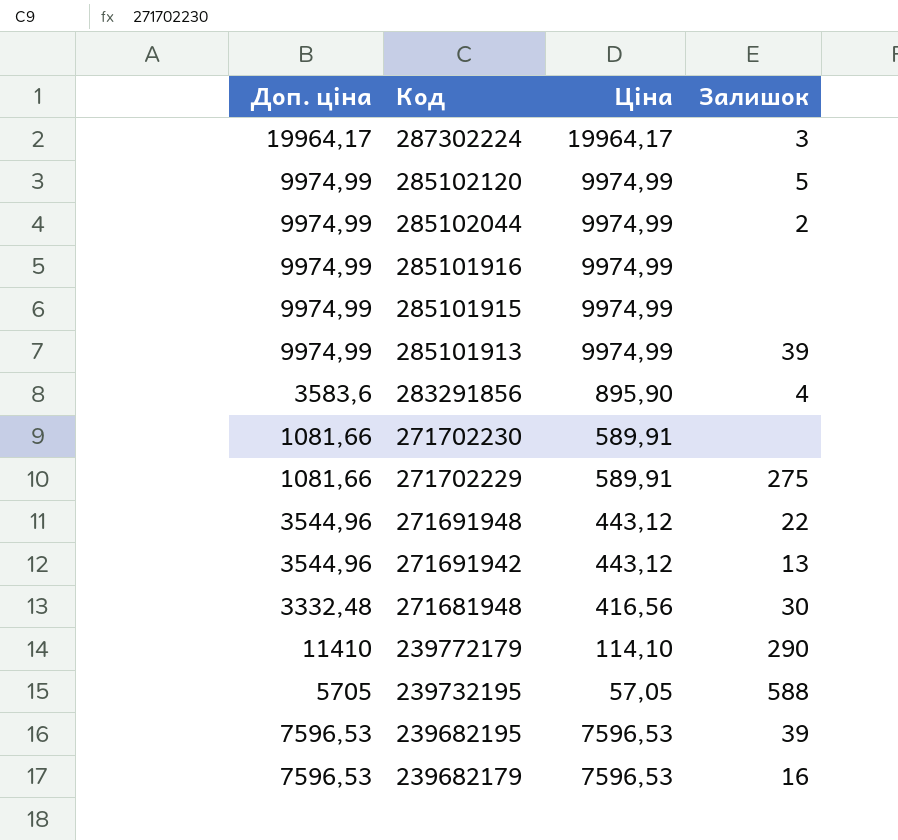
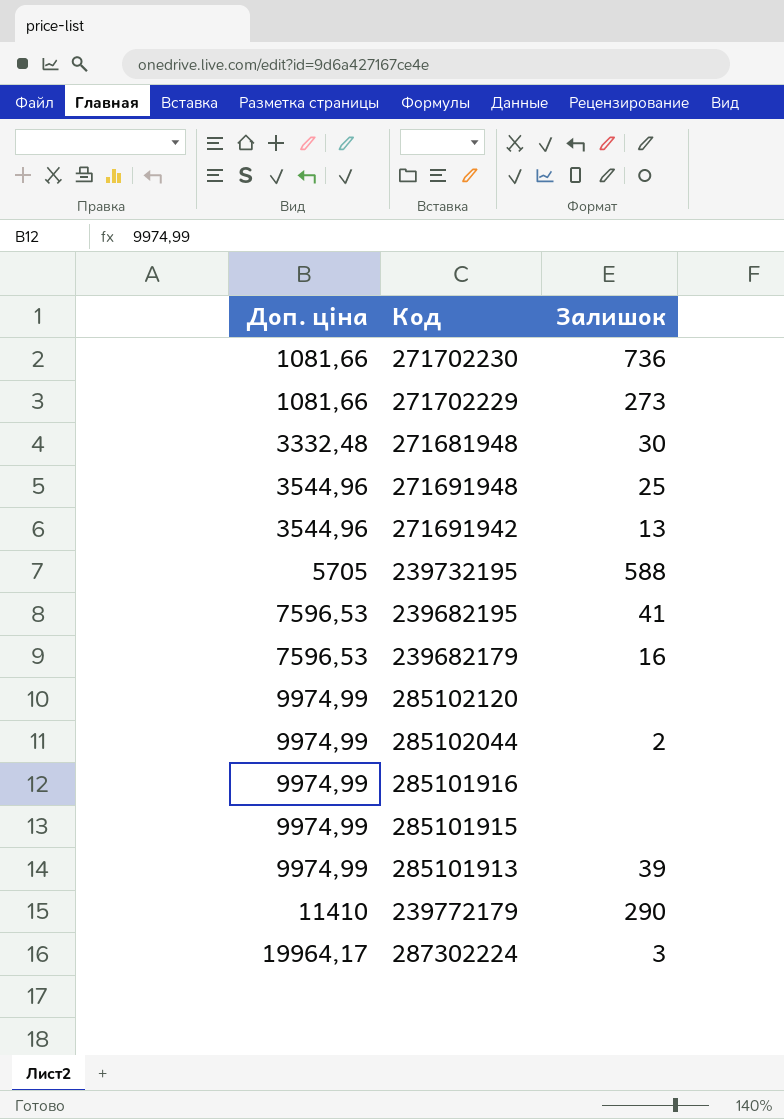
row order: Код descending -> Доп. ціна ascending
column Ціна | position: 3 -> none
row 283291856: 3583,6 | 895,90 | 4 -> none
271702230 | Залишок: none -> 736
271702229 | Залишок: 275 -> 273
271691948 | Залишок: 22 -> 25
239682195 | Залишок: 39 -> 41
285102120 | Залишок: 5 -> none

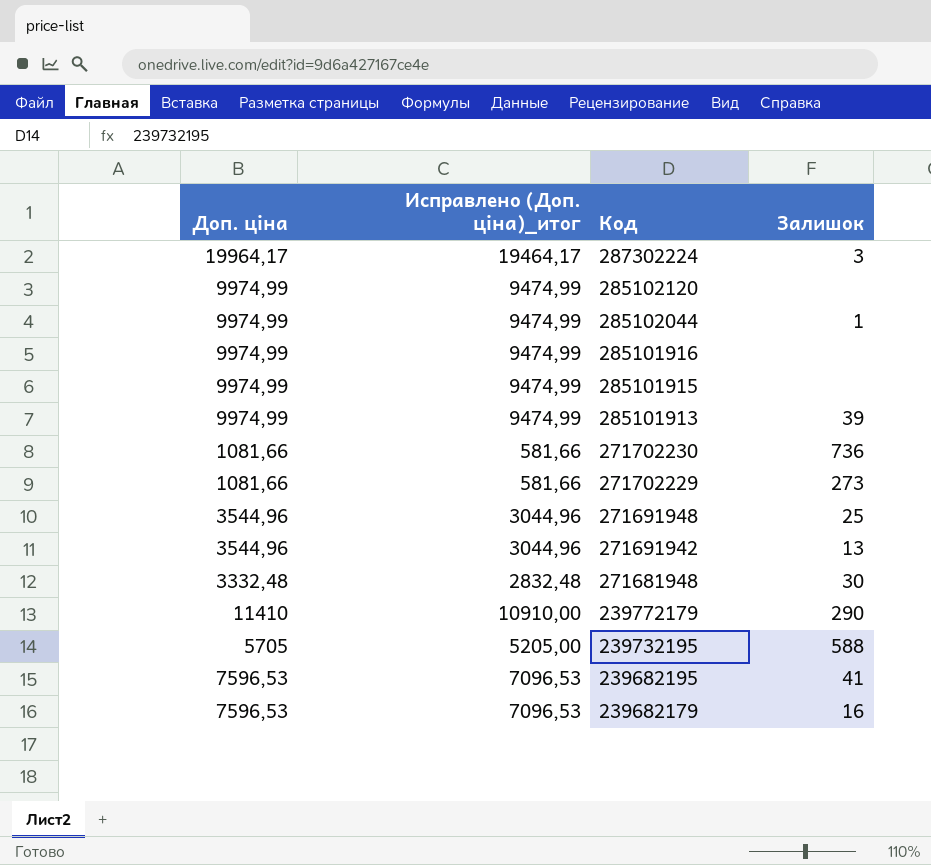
row order: Доп. ціна ascending -> Код descending
column Исправлено (Доп. ціна)_итог | formula: none -> [Доп. ціна] - 500
285102044 | Залишок: 2 -> 1

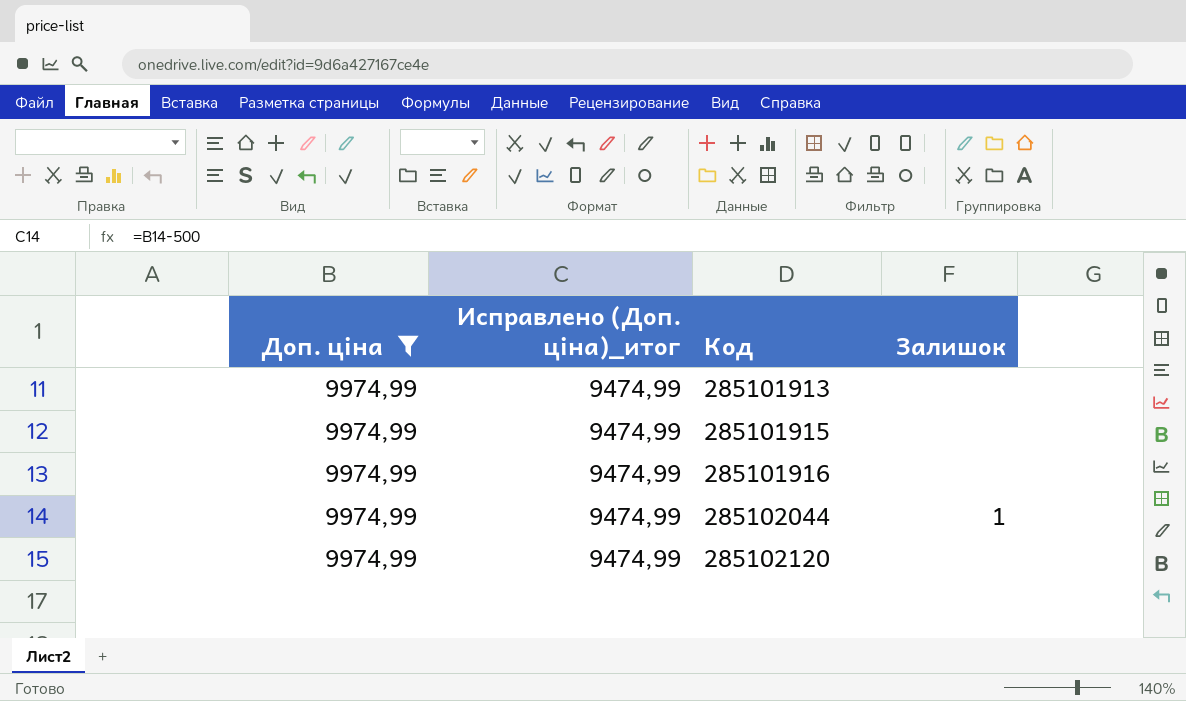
filter: none -> Доп. ціна = 9974,99
row order: Код descending -> Код ascending
285101913 | Залишок: 39 -> none

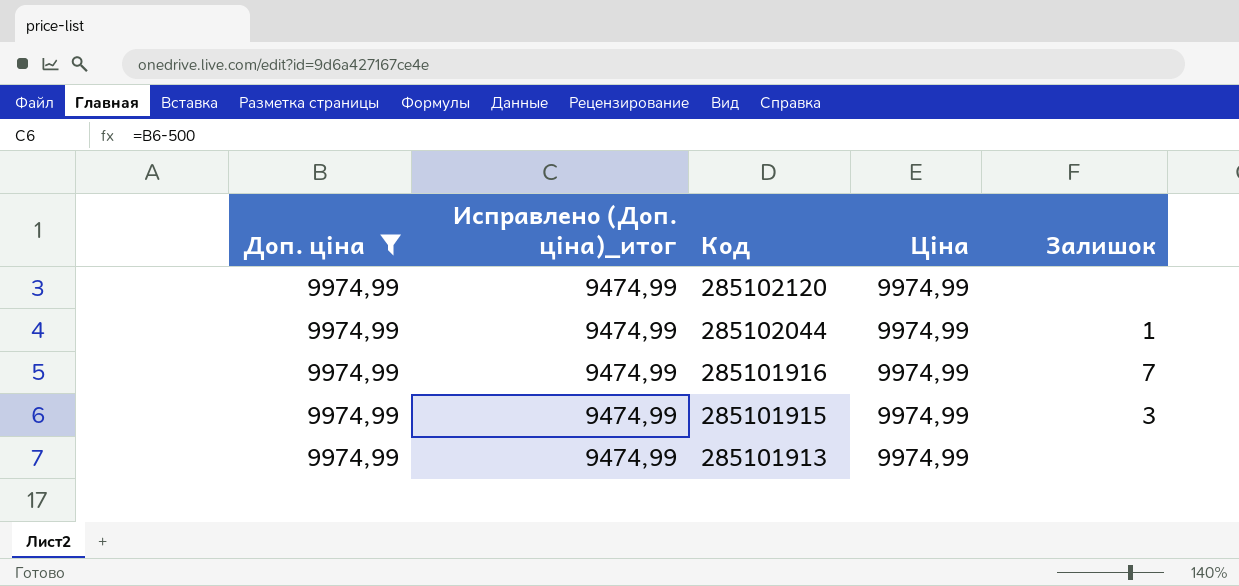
row order: Код ascending -> Код descending
column Ціна | position: none -> 4
285101916 | Залишок: none -> 7
285101915 | Залишок: none -> 3

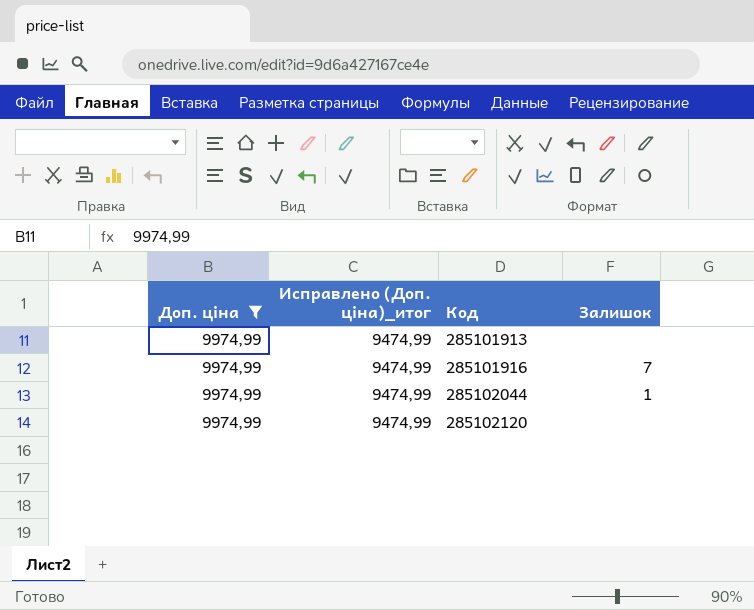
row order: Код descending -> Код ascending
column Ціна | position: 4 -> none
row 285101915: 9974,99 | 9474,99 | 9974,99 | 3 -> none

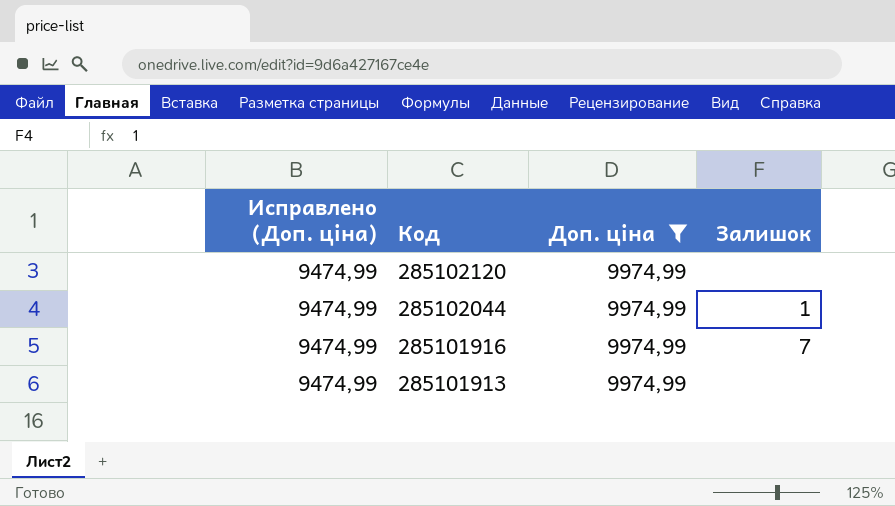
row order: Код ascending -> Код descending
column name: Исправлено (Доп. ціна)_итог -> Исправлено (Доп. ціна)
column Доп. ціна | position: 1 -> 3

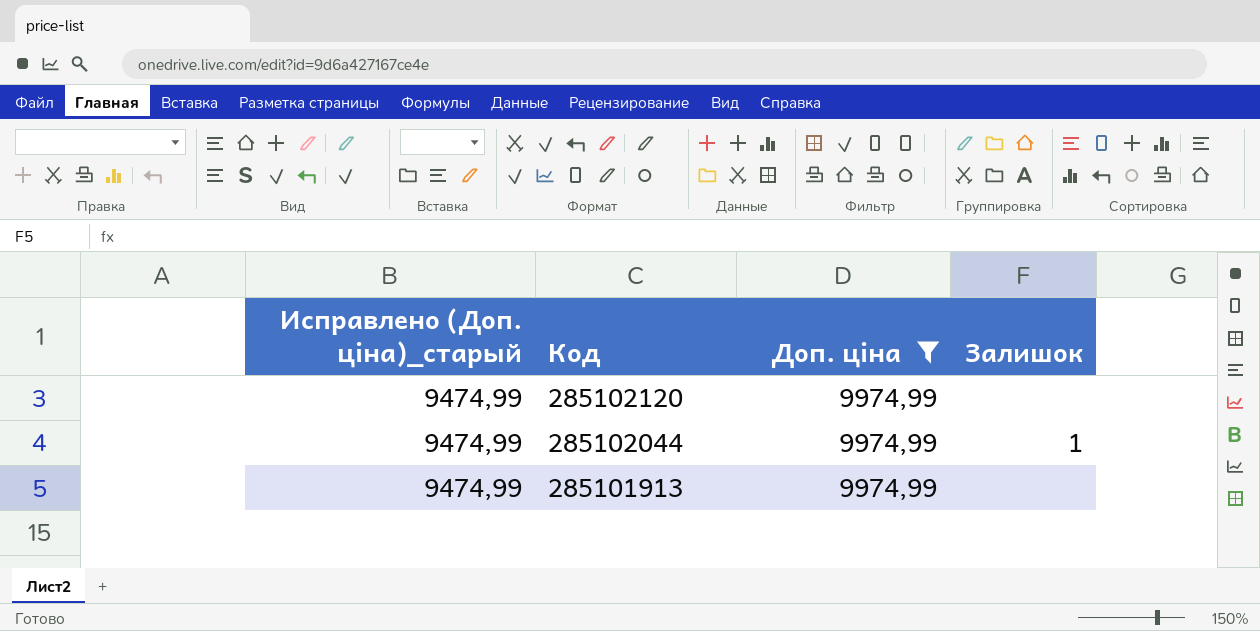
column name: Исправлено (Доп. ціна) -> Исправлено (Доп. ціна)_старый
row 285101916: 9474,99 | 9974,99 | 7 -> none

